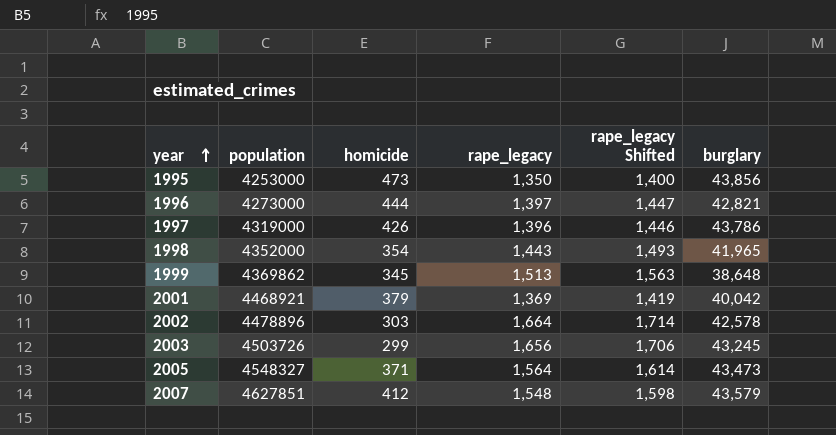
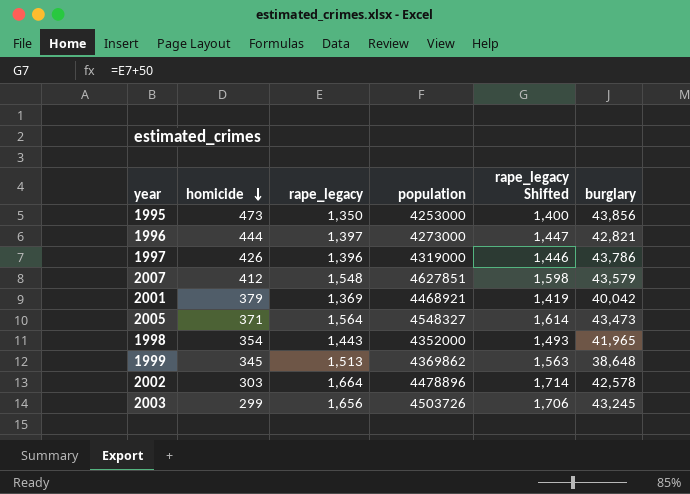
row order: year ascending -> homicide descending
column population | position: 2 -> 4

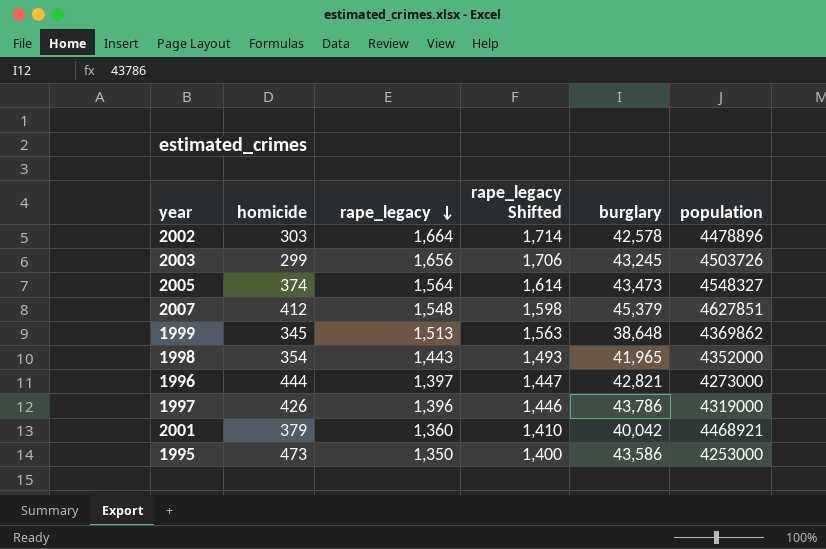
row order: homicide descending -> rape_legacy descending
column population | position: 4 -> 6
2005 | homicide: 371 -> 374
2007 | burglary: 43,579 -> 45,379
2001 | rape_legacy: 1,369 -> 1,360
2001 | rape_legacy Shifted: 1,419 -> 1,410
1995 | burglary: 43,856 -> 43,586

